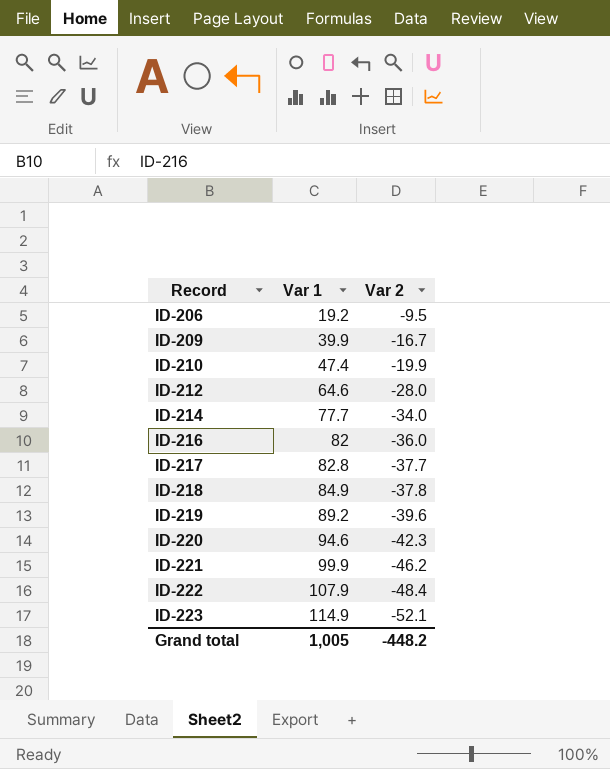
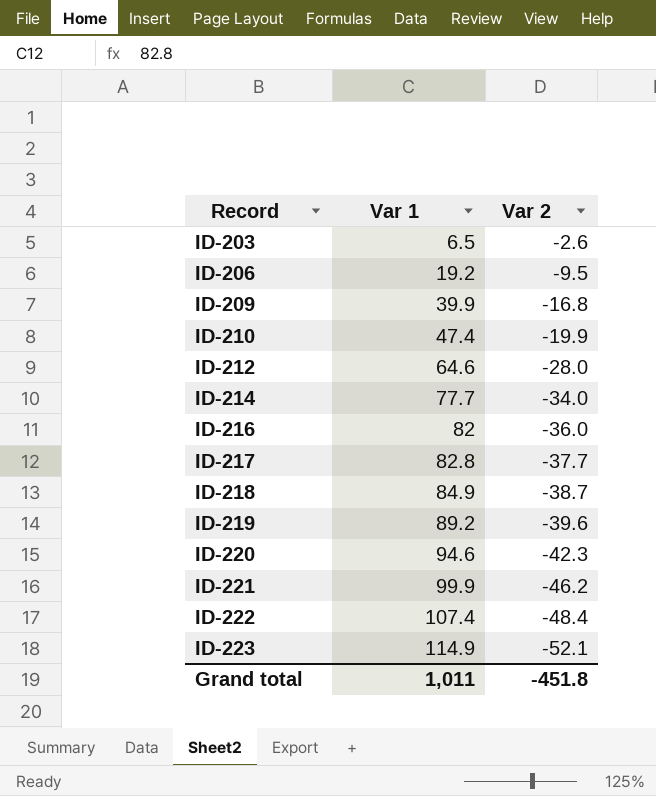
row ID-203: none -> 6.5 | -2.6
ID-209 | Var 2: -16.7 -> -16.8
ID-218 | Var 2: -37.8 -> -38.7
ID-222 | Var 1: 107.9 -> 107.4
Grand total | Var 1: 1,005 -> 1,011
Grand total | Var 2: -448.2 -> -451.8

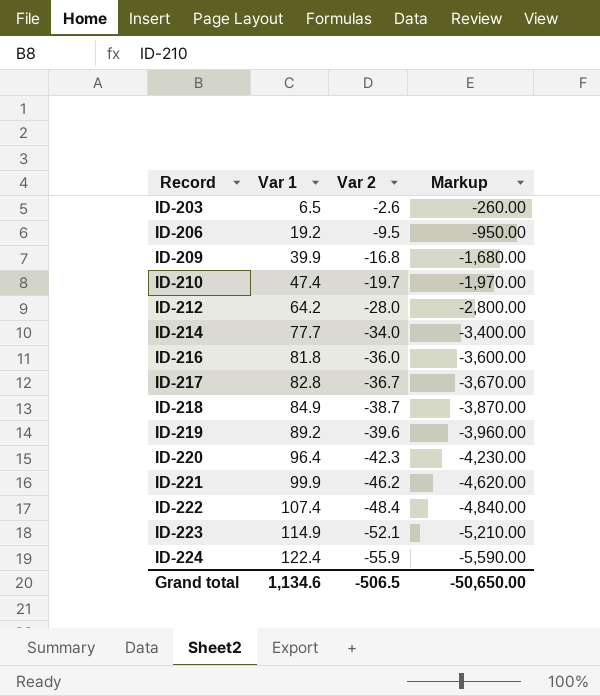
column Markup | formula: none -> [Var 2] * 100
ID-210 | Var 2: -19.9 -> -19.7
ID-212 | Var 1: 64.6 -> 64.2
ID-216 | Var 1: 82 -> 81.8
ID-217 | Var 2: -37.7 -> -36.7
ID-220 | Var 1: 94.6 -> 96.4
row ID-224: none -> 122.4 | -55.9 | -5,590.00
Grand total | Var 1: 1,011 -> 1,134.6
Grand total | Var 2: -451.8 -> -506.5

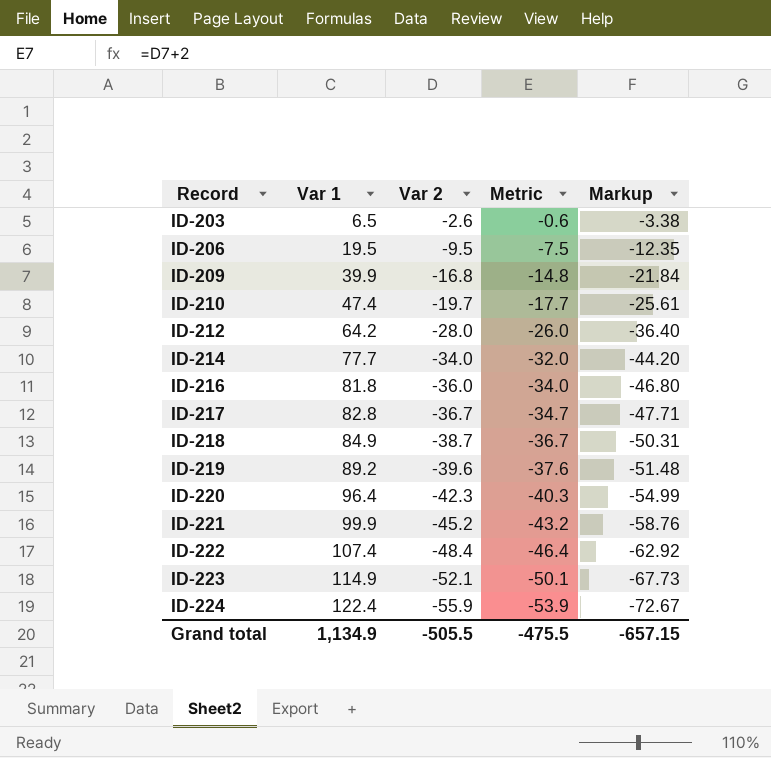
column Metric | formula: none -> [Var 2] + 2
column Markup | formula: [Var 2] * 100 -> [Var 2] * 1.3
ID-206 | Var 1: 19.2 -> 19.5
ID-221 | Var 2: -46.2 -> -45.2
Grand total | Var 1: 1,134.6 -> 1,134.9
Grand total | Var 2: -506.5 -> -505.5
Grand total | Markup: -50,650.00 -> -657.15

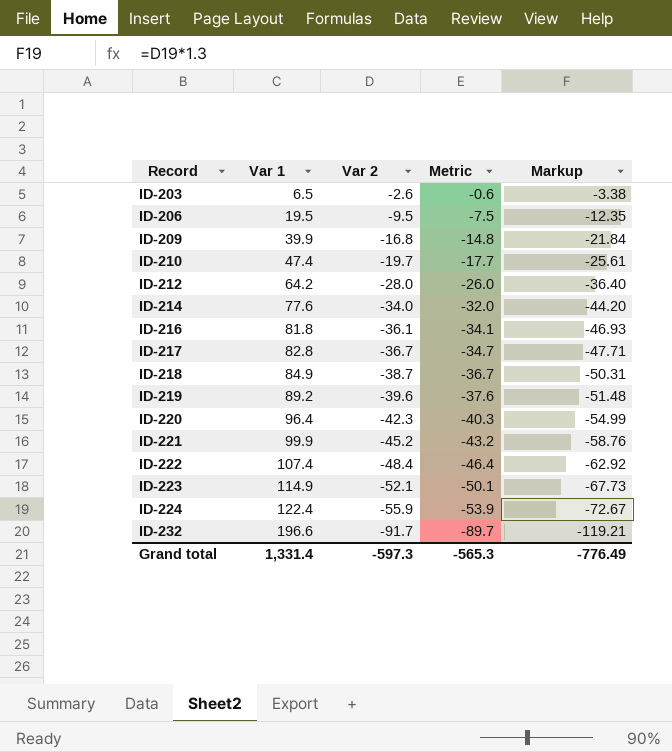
ID-214 | Var 1: 77.7 -> 77.6
ID-216 | Var 2: -36.0 -> -36.1
ID-216 | Metric: -34.0 -> -34.1
ID-216 | Markup: -46.80 -> -46.93
row ID-232: none -> 196.6 | -91.7 | -89.7 | -119.21
Grand total | Var 1: 1,134.9 -> 1,331.4
Grand total | Var 2: -505.5 -> -597.3
Grand total | Metric: -475.5 -> -565.3
Grand total | Markup: -657.15 -> -776.49

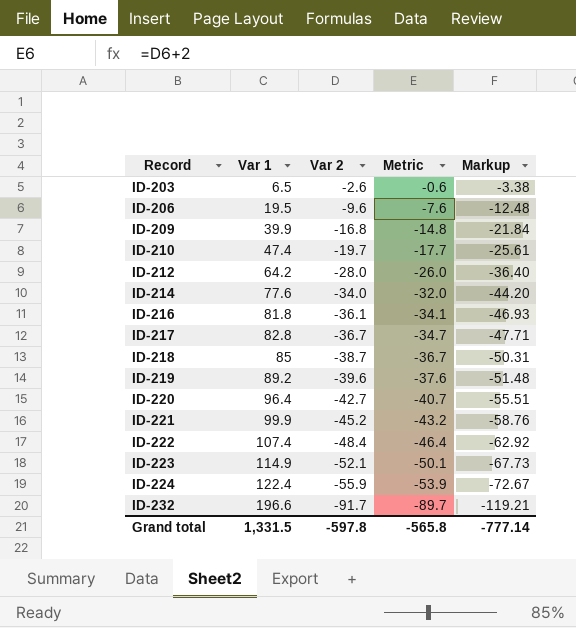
ID-206 | Var 2: -9.5 -> -9.6
ID-206 | Metric: -7.5 -> -7.6
ID-206 | Markup: -12.35 -> -12.48
ID-218 | Var 1: 84.9 -> 85
ID-220 | Var 2: -42.3 -> -42.7
ID-220 | Metric: -40.3 -> -40.7
ID-220 | Markup: -54.99 -> -55.51
Grand total | Var 1: 1,331.4 -> 1,331.5
Grand total | Var 2: -597.3 -> -597.8
Grand total | Metric: -565.3 -> -565.8
Grand total | Markup: -776.49 -> -777.14

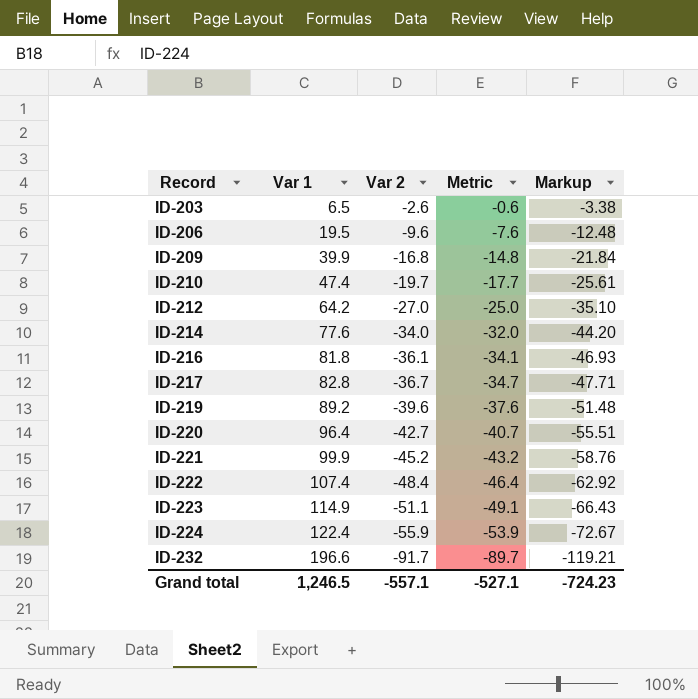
row ID-218: 85 | -38.7 | -36.7 | -50.31 -> none
ID-212 | Var 2: -28.0 -> -27.0
ID-212 | Metric: -26.0 -> -25.0
ID-212 | Markup: -36.40 -> -35.10
ID-223 | Var 2: -52.1 -> -51.1
ID-223 | Metric: -50.1 -> -49.1
ID-223 | Markup: -67.73 -> -66.43
Grand total | Var 1: 1,331.5 -> 1,246.5
Grand total | Var 2: -597.8 -> -557.1
Grand total | Metric: -565.8 -> -527.1
Grand total | Markup: -777.14 -> -724.23

